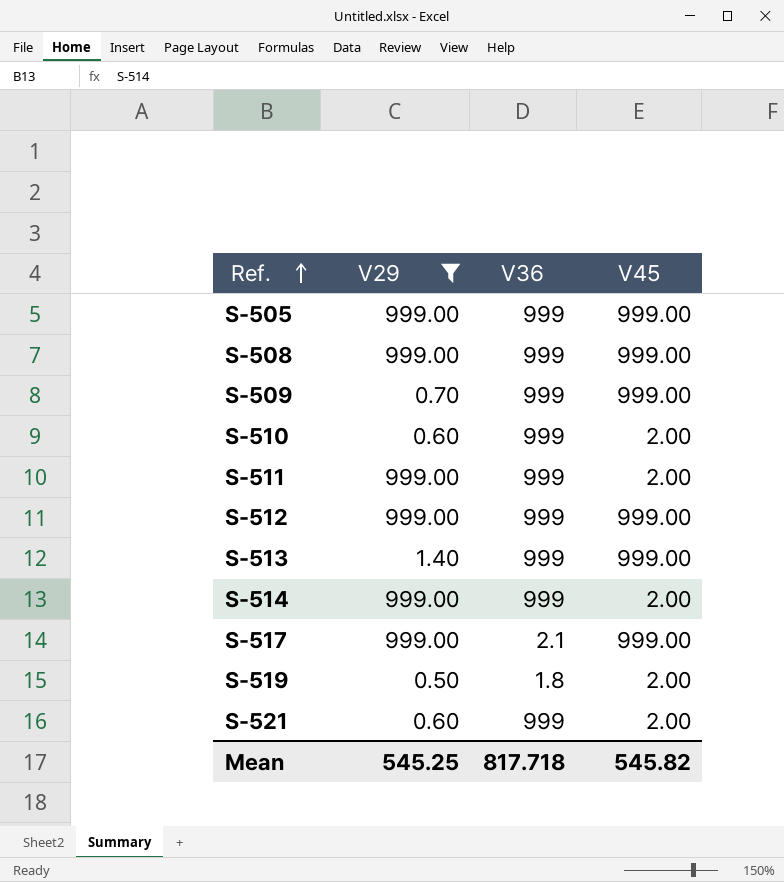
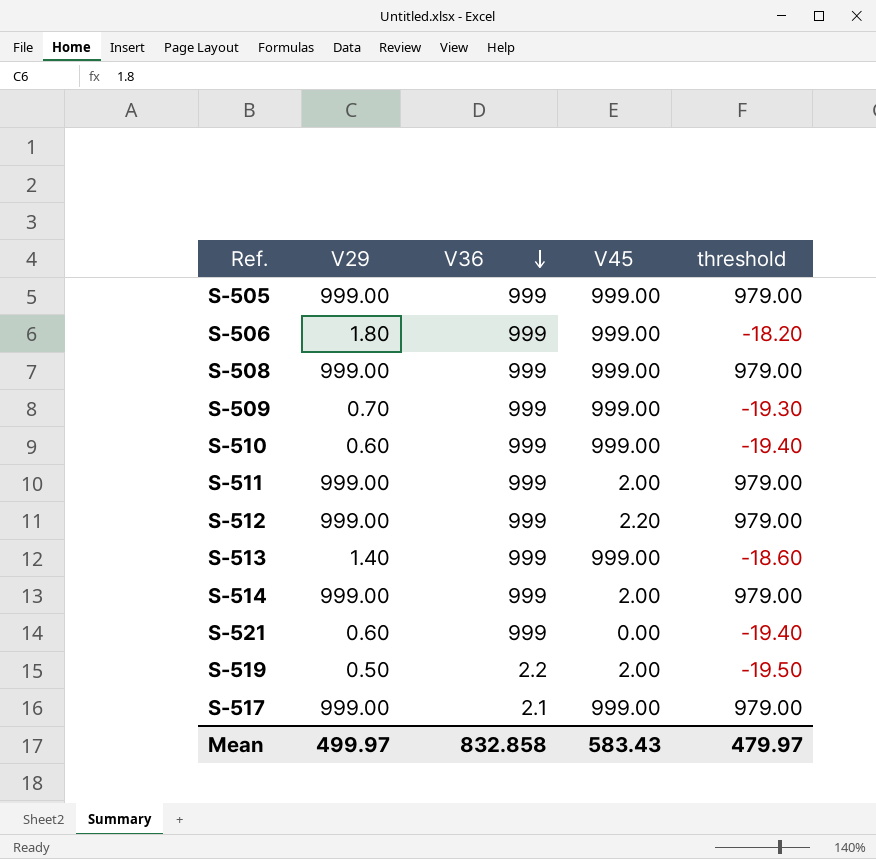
filter: V29 != 1.80 -> none
row order: Ref. ascending -> V36 descending
column threshold | formula: none -> [V29] - 20
S-510 | V45: 2.00 -> 999.00
S-512 | V45: 999.00 -> 2.20
S-521 | V45: 2.00 -> 0.00
S-519 | V36: 1.8 -> 2.2
Mean | V29: 545.25 -> 499.97
Mean | V36: 817.718 -> 832.858
Mean | V45: 545.82 -> 583.43

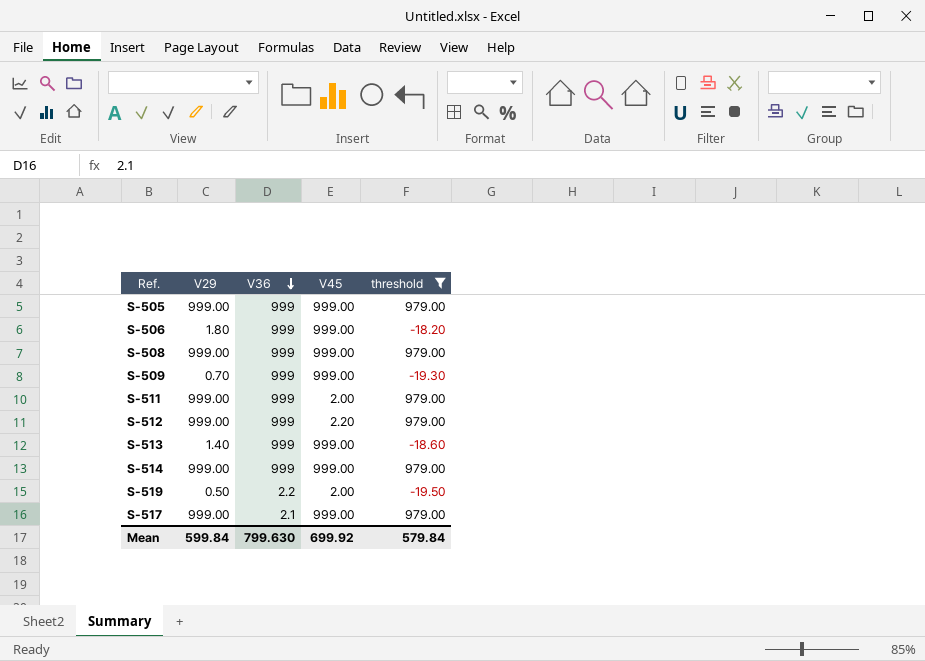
filter: none -> threshold != -19.40
S-514 | V45: 2.00 -> 999.00
Mean | V29: 499.97 -> 599.84
Mean | V36: 832.858 -> 799.630
Mean | V45: 583.43 -> 699.92
Mean | threshold: 479.97 -> 579.84

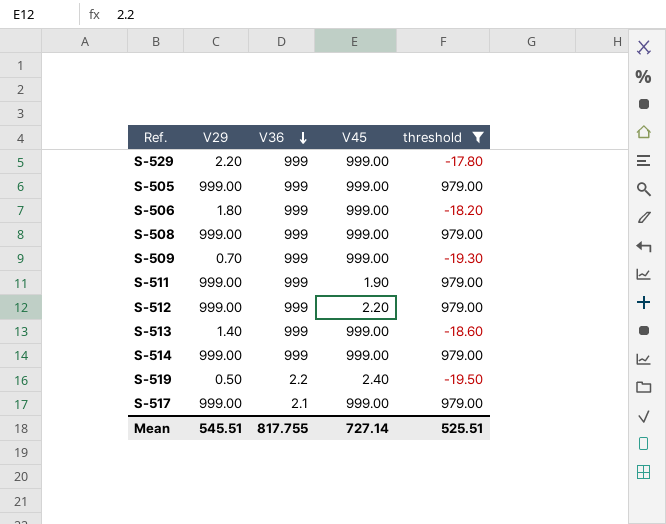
row S-529: none -> 2.20 | 999 | 999.00 | -17.80
S-511 | V45: 2.00 -> 1.90
S-519 | V45: 2.00 -> 2.40
Mean | V29: 599.84 -> 545.51
Mean | V36: 799.630 -> 817.755
Mean | V45: 699.92 -> 727.14
Mean | threshold: 579.84 -> 525.51

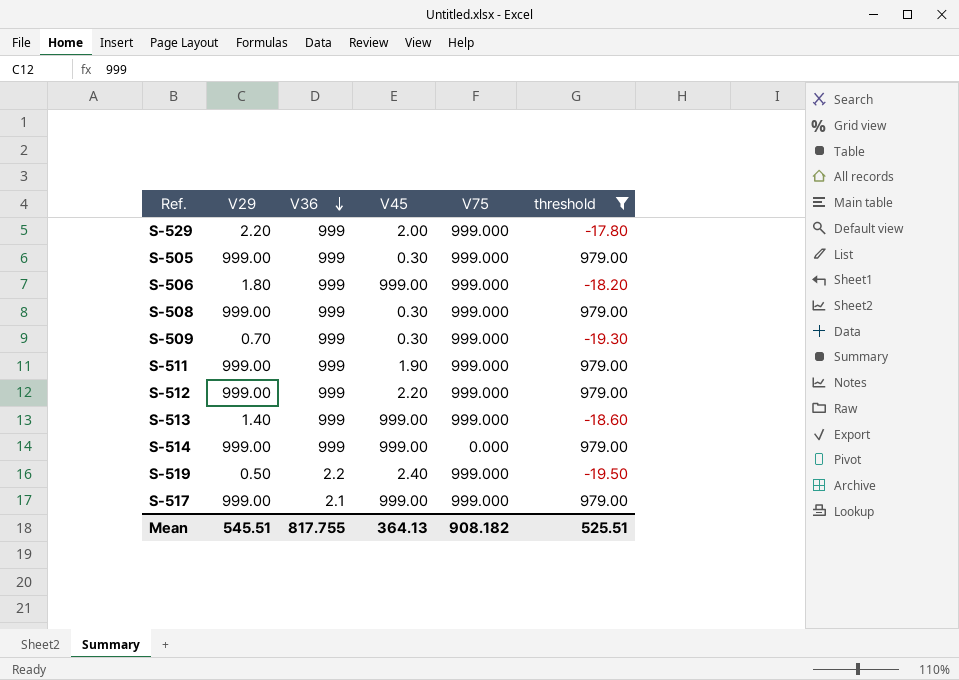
column V75 | position: none -> 5
S-529 | V45: 999.00 -> 2.00
S-505 | V45: 999.00 -> 0.30
S-508 | V45: 999.00 -> 0.30
S-509 | V45: 999.00 -> 0.30
Mean | V45: 727.14 -> 364.13

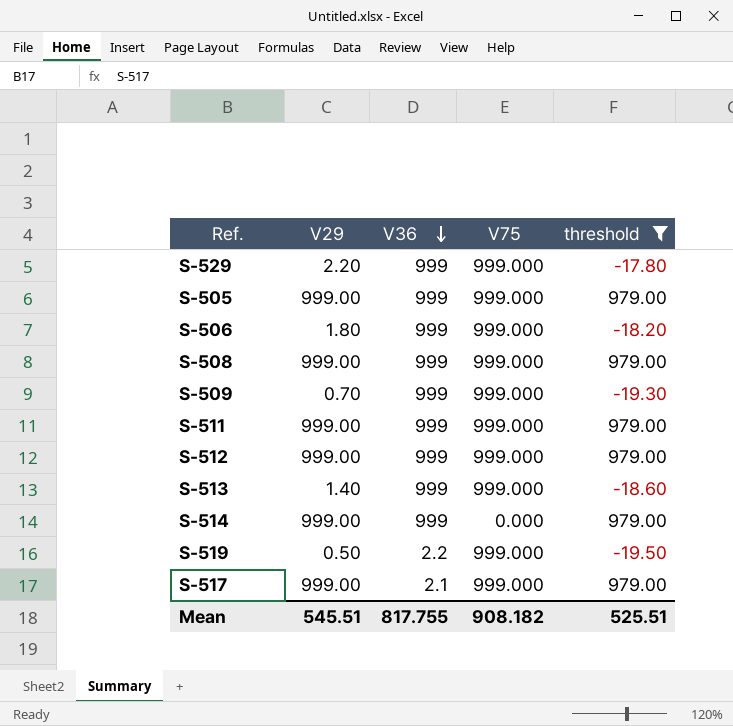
column V45 | position: 4 -> none

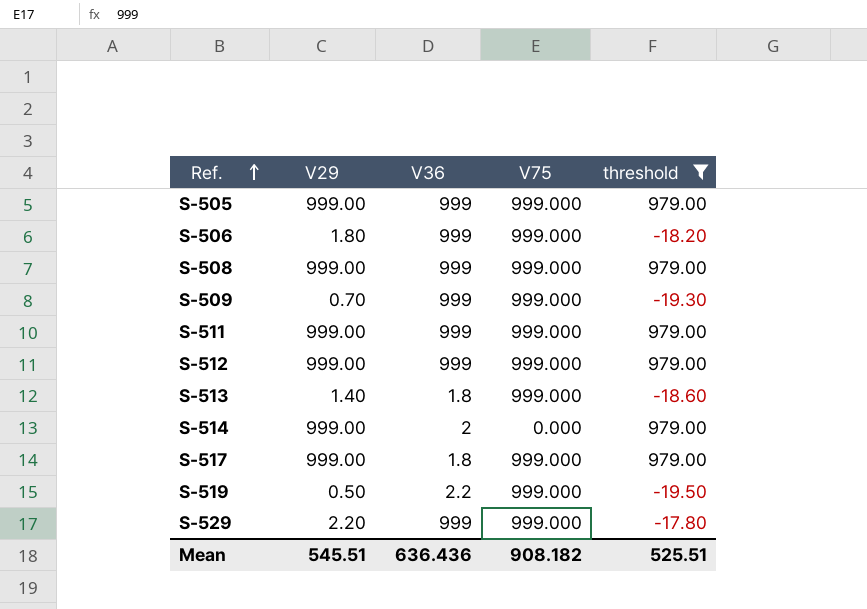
row order: V36 descending -> Ref. ascending
S-513 | V36: 999 -> 1.8
S-514 | V36: 999 -> 2
S-517 | V36: 2.1 -> 1.8
Mean | V36: 817.755 -> 636.436

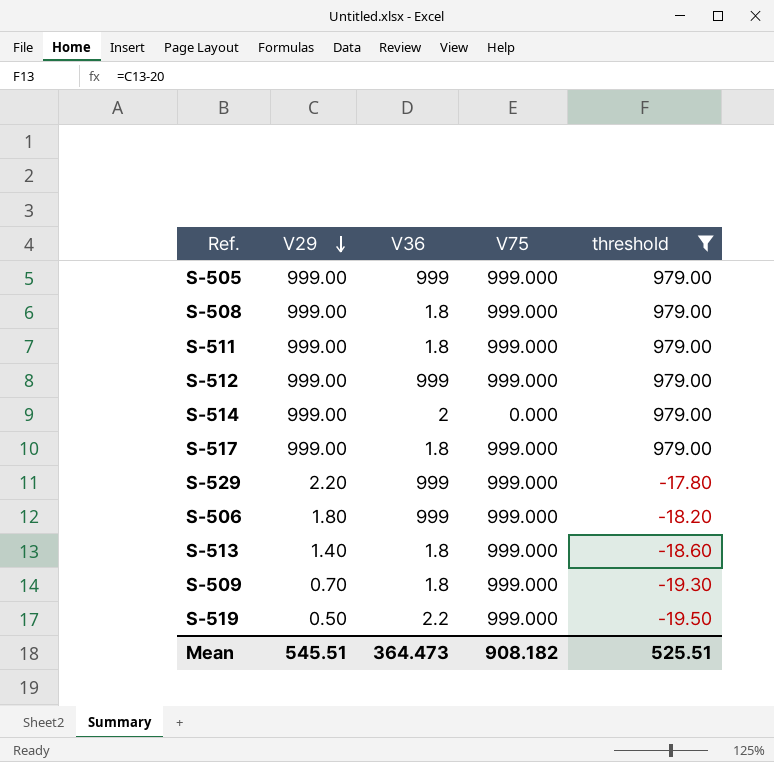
row order: Ref. ascending -> V29 descending
S-508 | V36: 999 -> 1.8
S-511 | V36: 999 -> 1.8
S-509 | V36: 999 -> 1.8
Mean | V36: 636.436 -> 364.473

